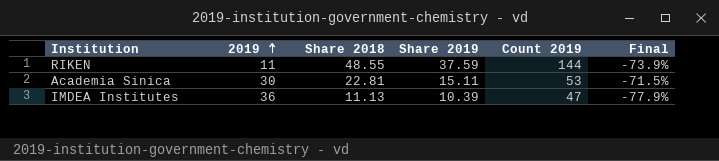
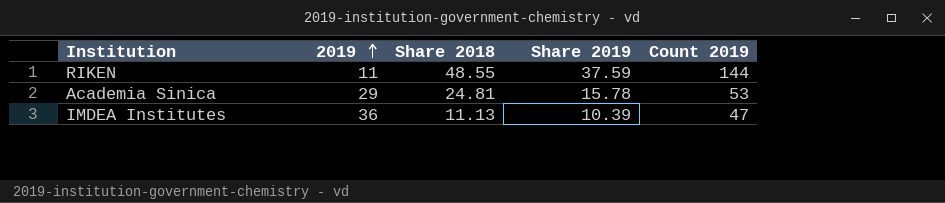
column Final | formula: ([Share 2019] - [Count 2019]) / [Count 2019] -> none
Academia Sinica | 2019: 30 -> 29
Academia Sinica | Share 2018: 22.81 -> 24.81
Academia Sinica | Share 2019: 15.11 -> 15.78

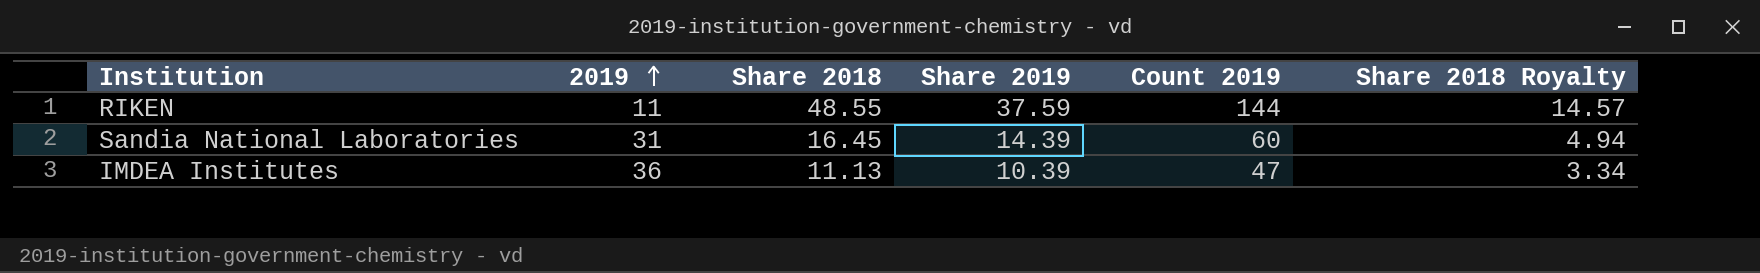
column Share 2018 Royalty | formula: none -> [Share 2018] * 0.3
row Academia Sinica: 29 | 24.81 | 15.78 | 53 -> none
row Sandia National Laboratories: none -> 31 | 16.45 | 14.39 | 60 | 4.94

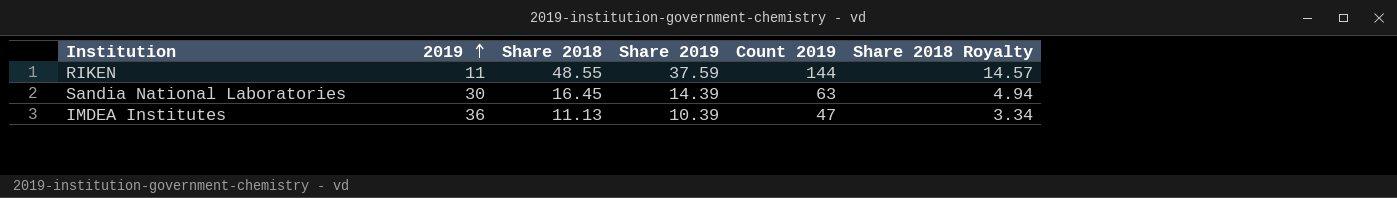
Sandia National Laboratories | 2019: 31 -> 30
Sandia National Laboratories | Count 2019: 60 -> 63

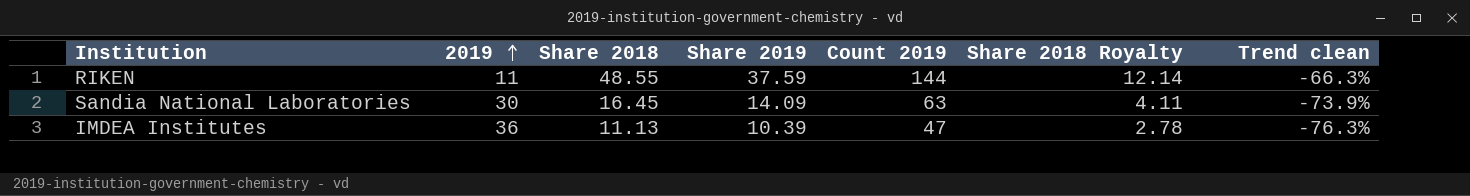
column Share 2018 Royalty | formula: [Share 2018] * 0.3 -> [Share 2018] * 0.25
column Trend clean | formula: none -> ([Share 2018] - [Count 2019]) / [Count 2019]
Sandia National Laboratories | Share 2019: 14.39 -> 14.09

